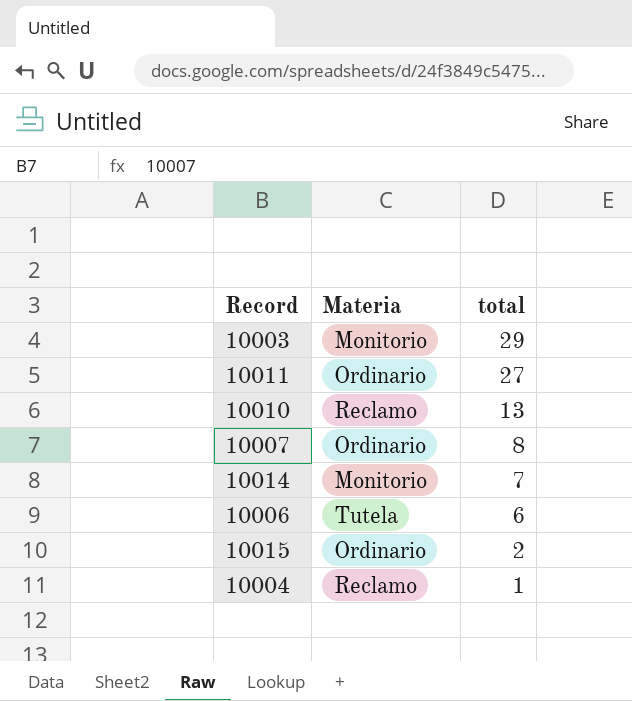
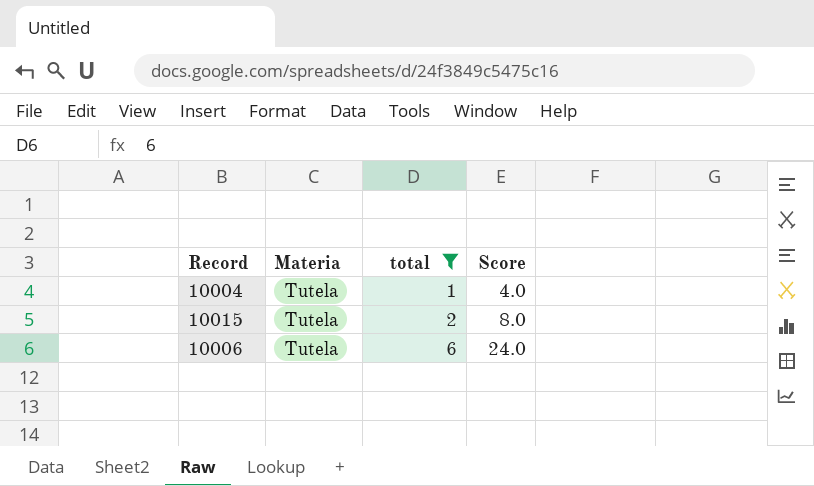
filter: none -> total <= 6
row order: total descending -> total ascending
column Score | formula: none -> [total] * 4
10004 | Materia: Reclamo -> Tutela
10015 | Materia: Ordinario -> Tutela

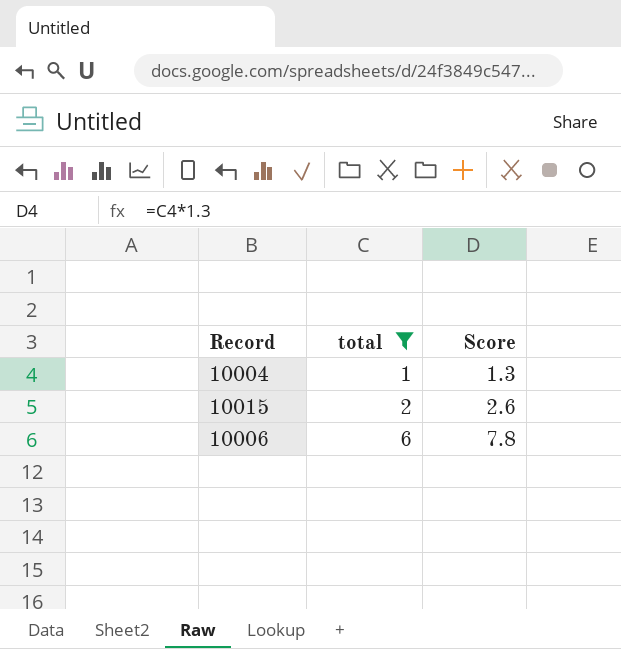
column Materia | position: 2 -> none
column Score | formula: [total] * 4 -> [total] * 1.3

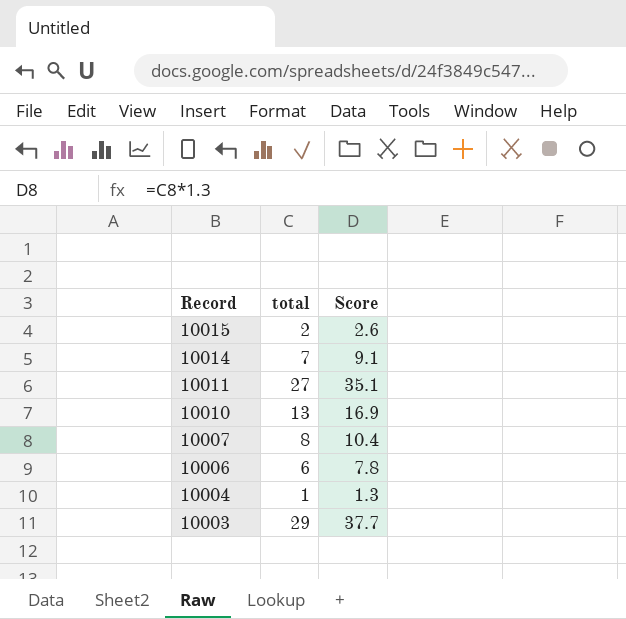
filter: total <= 6 -> none
row order: total ascending -> Record descending

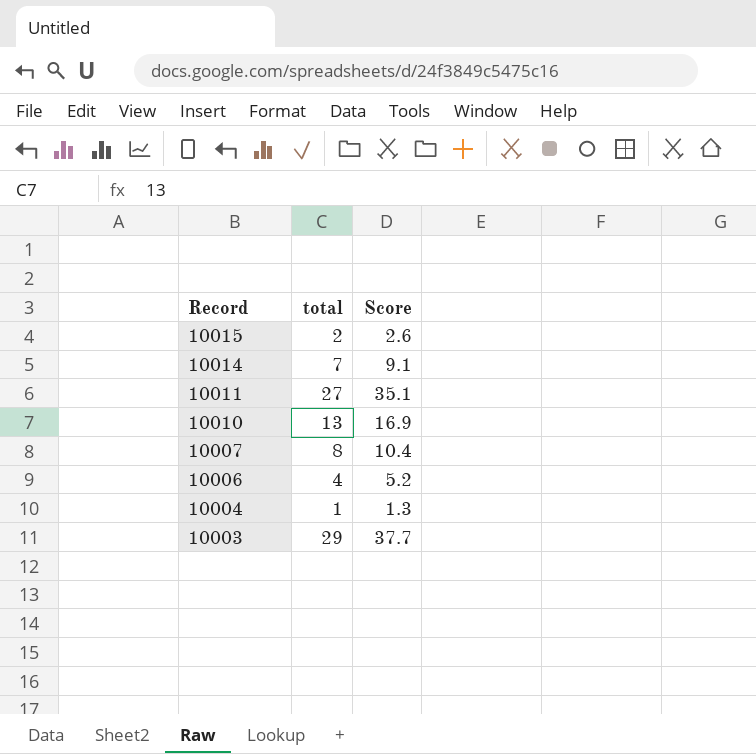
10006 | total: 6 -> 4
10006 | Score: 7.8 -> 5.2

